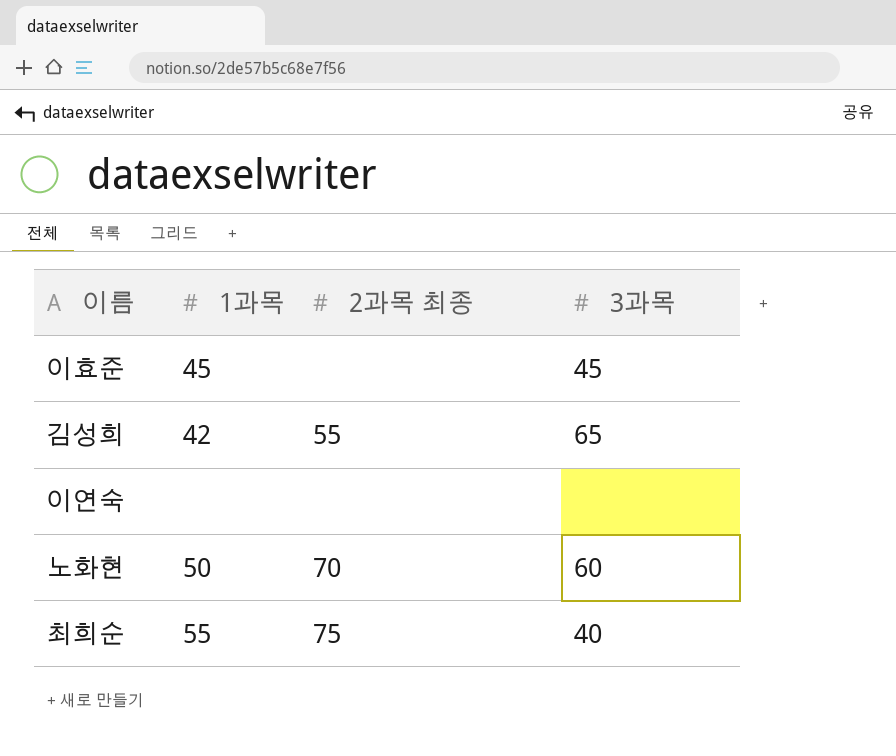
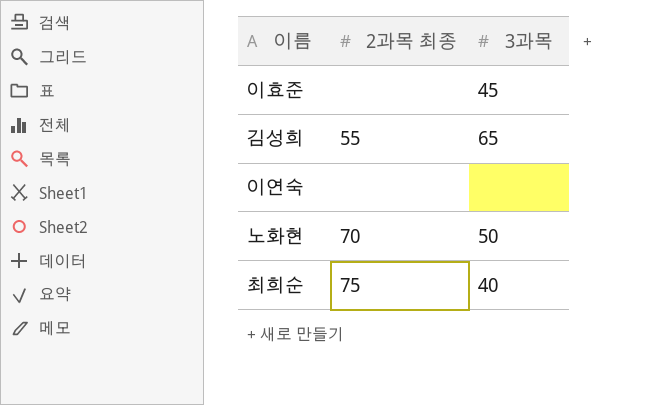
column 1과목 | position: 2 -> none
노화현 | 3과목: 60 -> 50

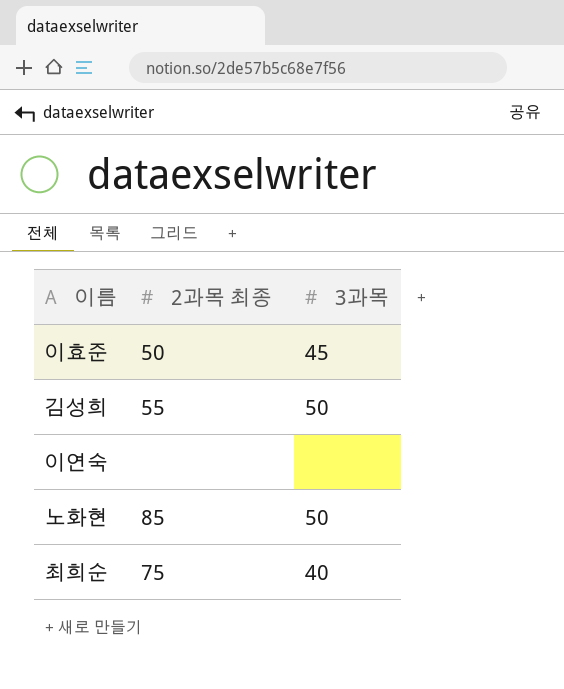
이효준 | 2과목 최종: none -> 50
김성희 | 3과목: 65 -> 50
노화현 | 2과목 최종: 70 -> 85

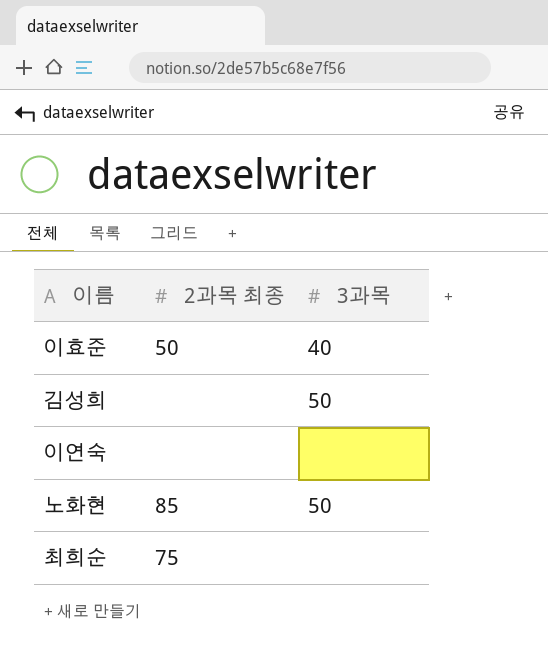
이효준 | 3과목: 45 -> 40
김성희 | 2과목 최종: 55 -> none
최희순 | 3과목: 40 -> none

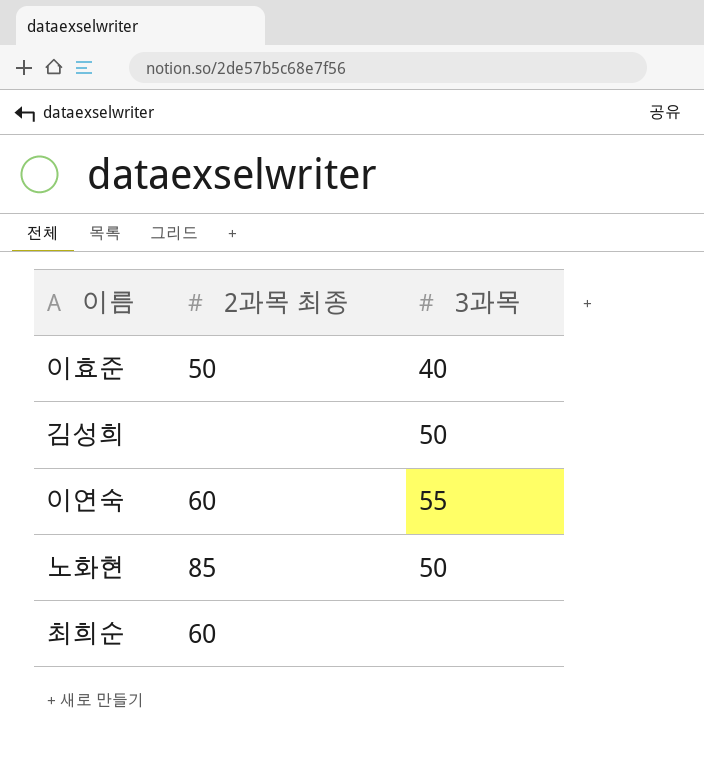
이연숙 | 2과목 최종: none -> 60
이연숙 | 3과목: none -> 55
최희순 | 2과목 최종: 75 -> 60

